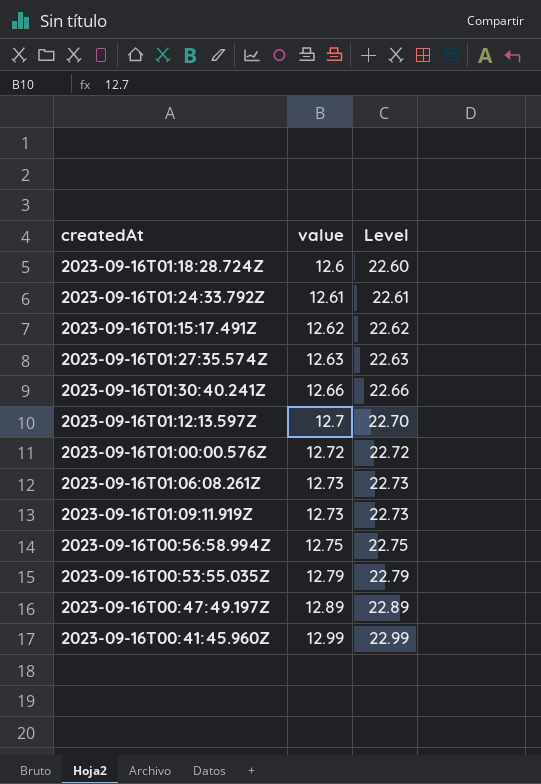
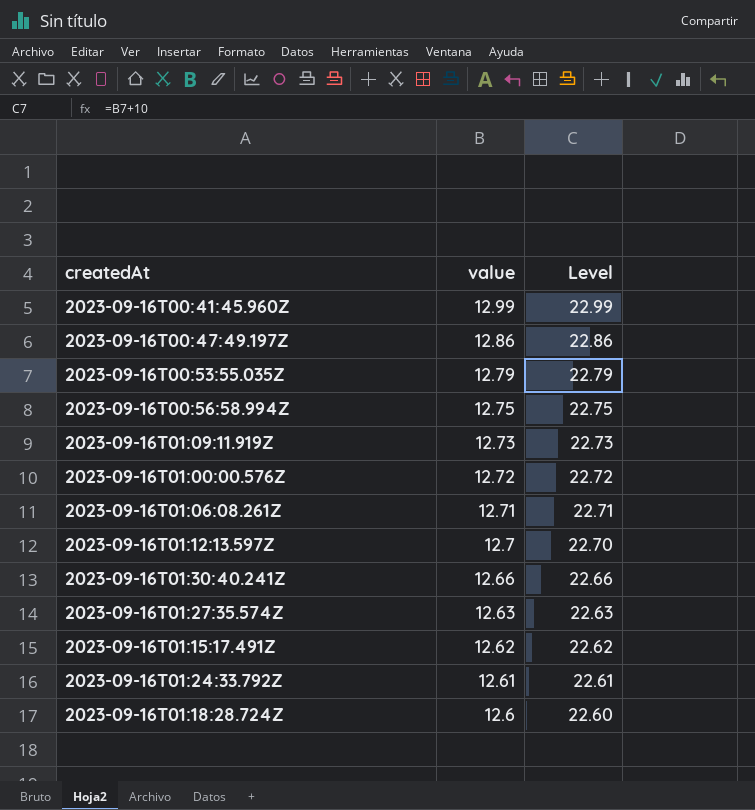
row order: value ascending -> value descending
2023-09-16T00:47:49.197Z | value: 12.89 -> 12.86
2023-09-16T00:47:49.197Z | Level: 22.89 -> 22.86
2023-09-16T01:06:08.261Z | value: 12.73 -> 12.71
2023-09-16T01:06:08.261Z | Level: 22.73 -> 22.71

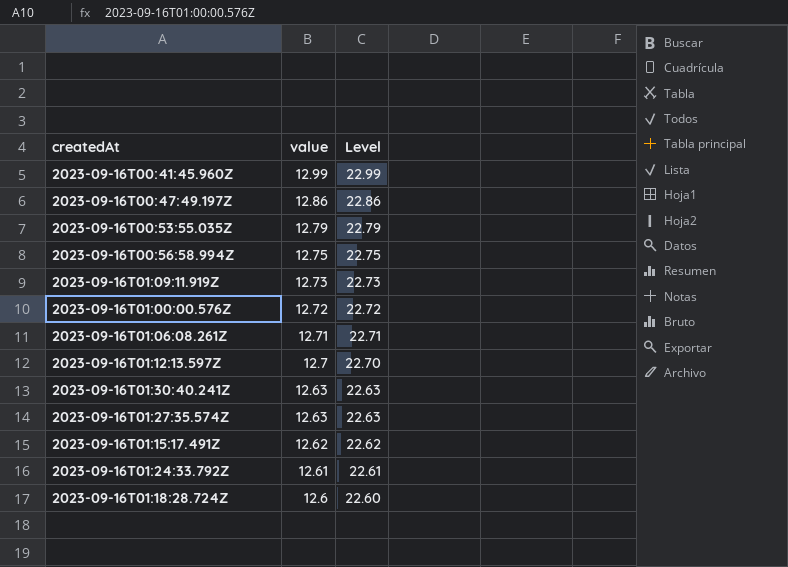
2023-09-16T01:30:40.241Z | value: 12.66 -> 12.63
2023-09-16T01:30:40.241Z | Level: 22.66 -> 22.63

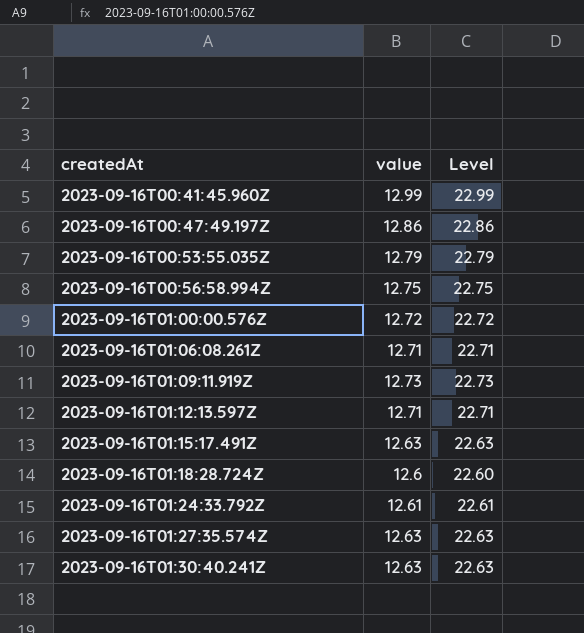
row order: value descending -> createdAt ascending
2023-09-16T01:12:13.597Z | value: 12.7 -> 12.71
2023-09-16T01:12:13.597Z | Level: 22.70 -> 22.71
2023-09-16T01:15:17.491Z | value: 12.62 -> 12.63
2023-09-16T01:15:17.491Z | Level: 22.62 -> 22.63

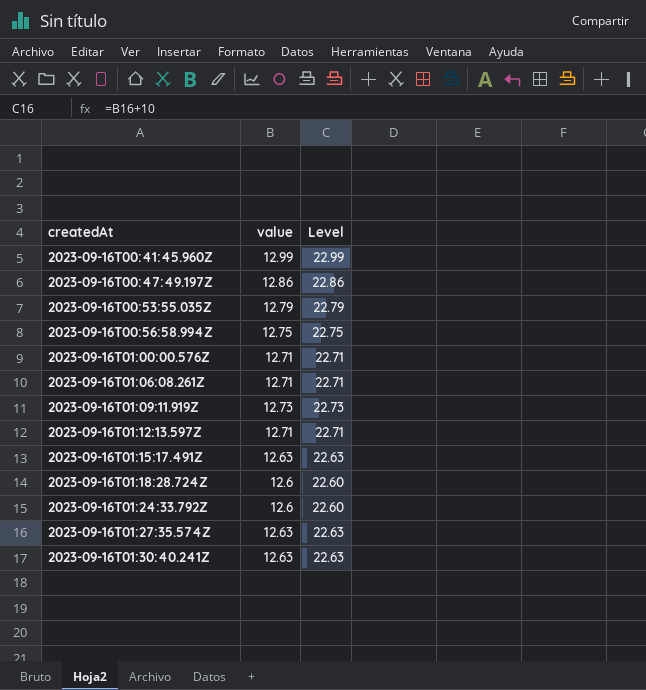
2023-09-16T01:00:00.576Z | value: 12.72 -> 12.71
2023-09-16T01:00:00.576Z | Level: 22.72 -> 22.71
2023-09-16T01:24:33.792Z | value: 12.61 -> 12.6
2023-09-16T01:24:33.792Z | Level: 22.61 -> 22.60

